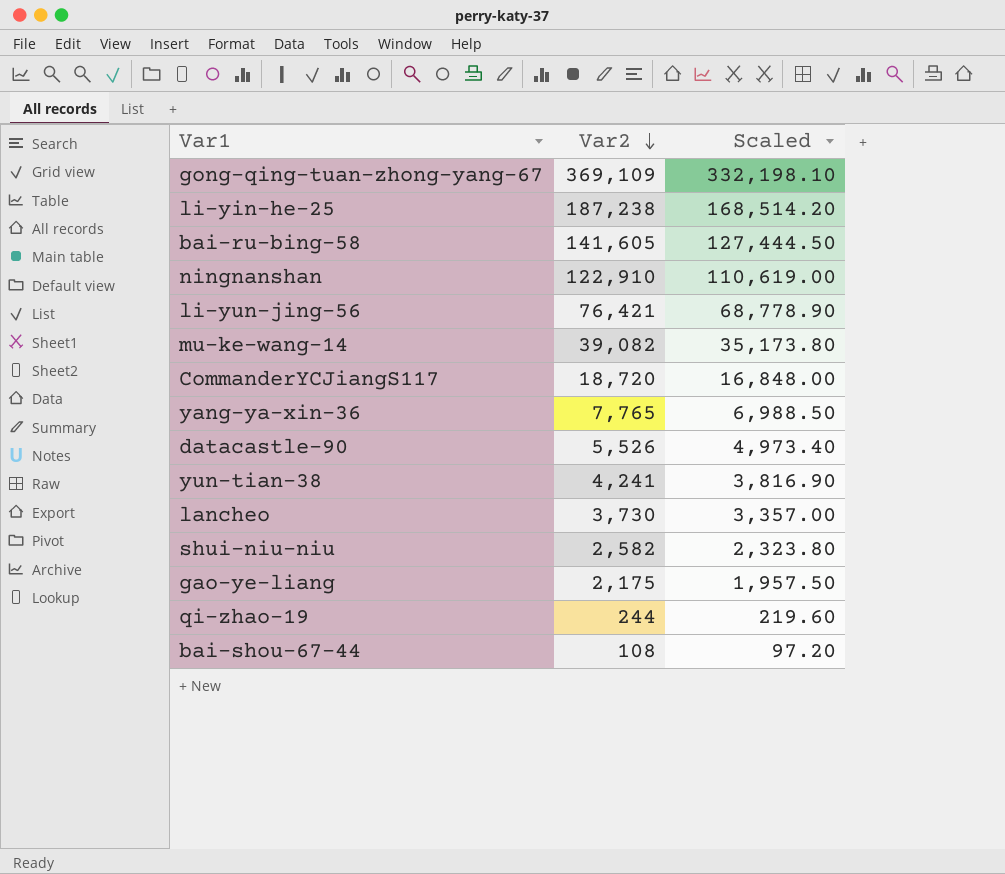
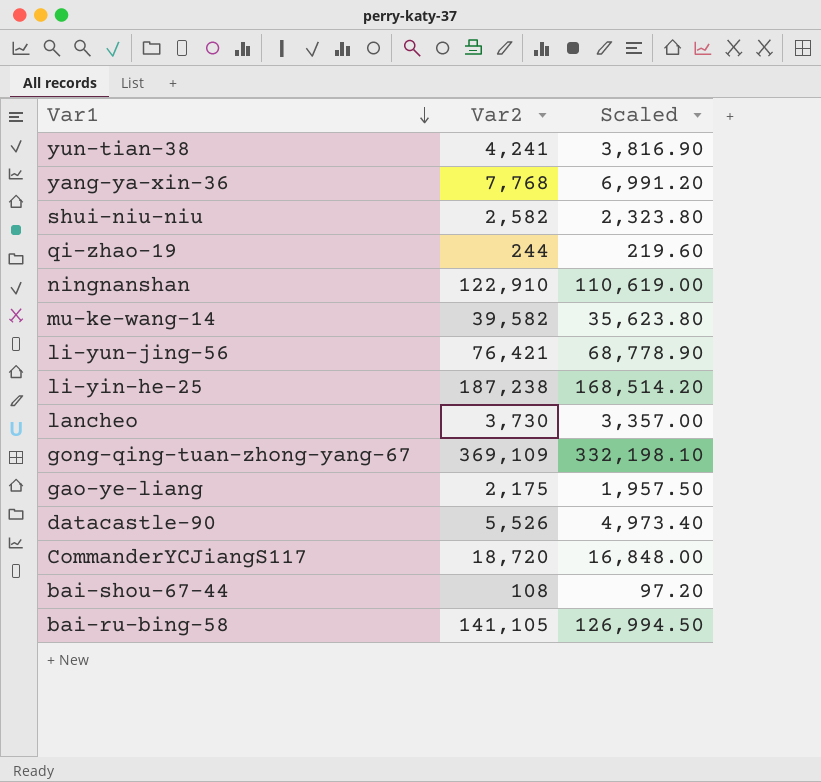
row order: Var2 descending -> Var1 descending
yang-ya-xin-36 | Var2: 7,765 -> 7,768
yang-ya-xin-36 | Scaled: 6,988.50 -> 6,991.20
mu-ke-wang-14 | Var2: 39,082 -> 39,582
mu-ke-wang-14 | Scaled: 35,173.80 -> 35,623.80
bai-ru-bing-58 | Var2: 141,605 -> 141,105
bai-ru-bing-58 | Scaled: 127,444.50 -> 126,994.50

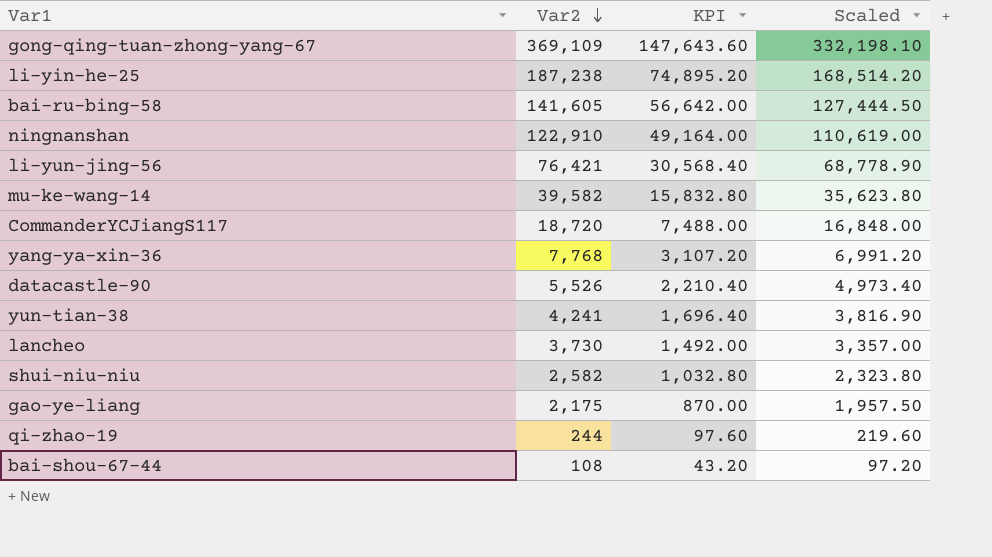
row order: Var1 descending -> Var2 descending
column KPI | formula: none -> [Var2] * 0.4
bai-ru-bing-58 | Var2: 141,105 -> 141,605
bai-ru-bing-58 | Scaled: 126,994.50 -> 127,444.50

